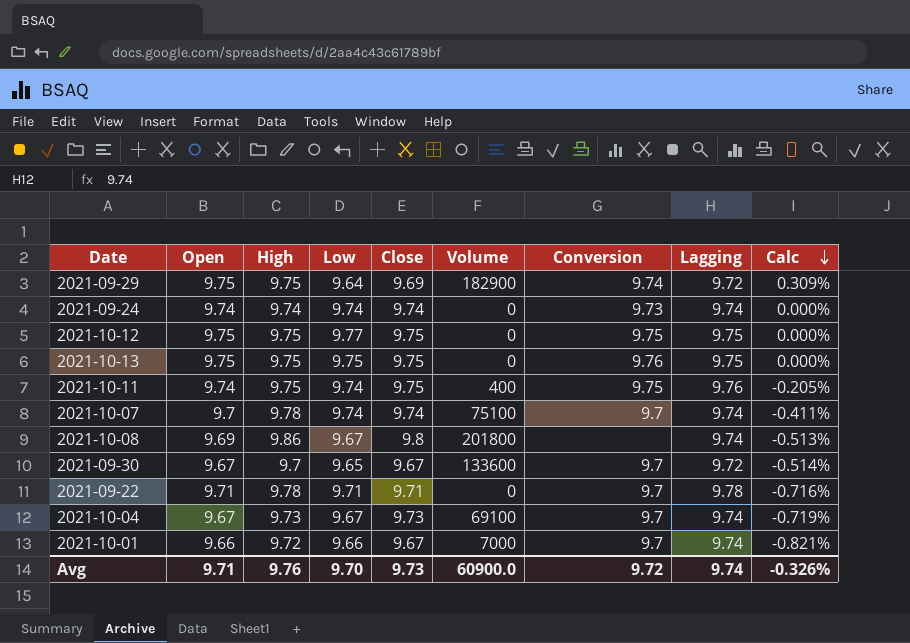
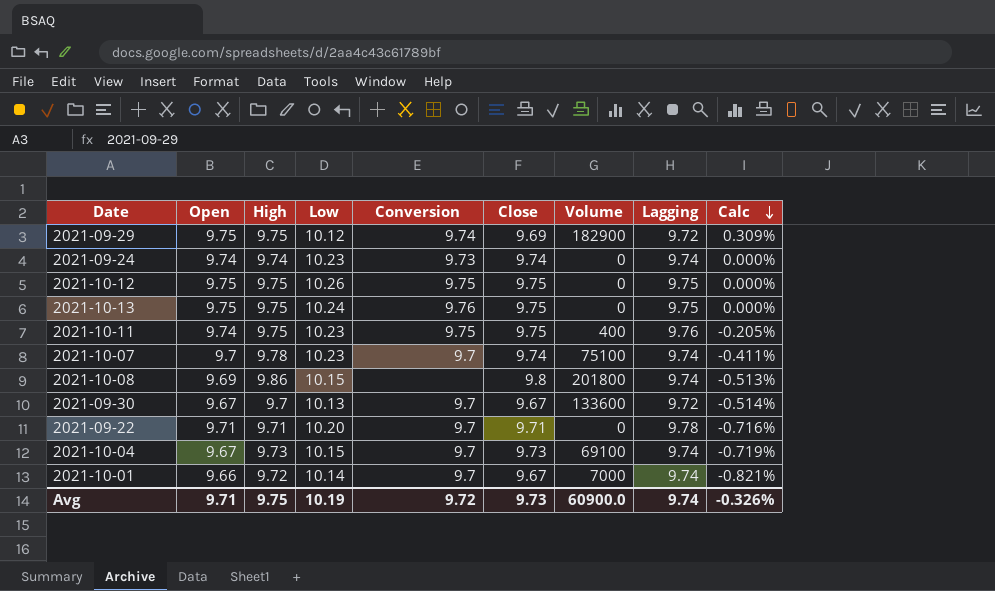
column Conversion | position: 7 -> 5
2021-09-29 | Low: 9.64 -> 10.12
2021-09-24 | Low: 9.74 -> 10.23
2021-10-12 | Low: 9.77 -> 10.26
2021-10-13 | Low: 9.75 -> 10.24
2021-10-11 | Low: 9.74 -> 10.23
2021-10-07 | Low: 9.74 -> 10.23
2021-10-08 | Low: 9.67 -> 10.15
2021-09-30 | Low: 9.65 -> 10.13
2021-09-22 | High: 9.78 -> 9.71
2021-09-22 | Low: 9.71 -> 10.20
2021-10-04 | Low: 9.67 -> 10.15
2021-10-01 | Low: 9.66 -> 10.14
Avg | High: 9.76 -> 9.75
Avg | Low: 9.70 -> 10.19

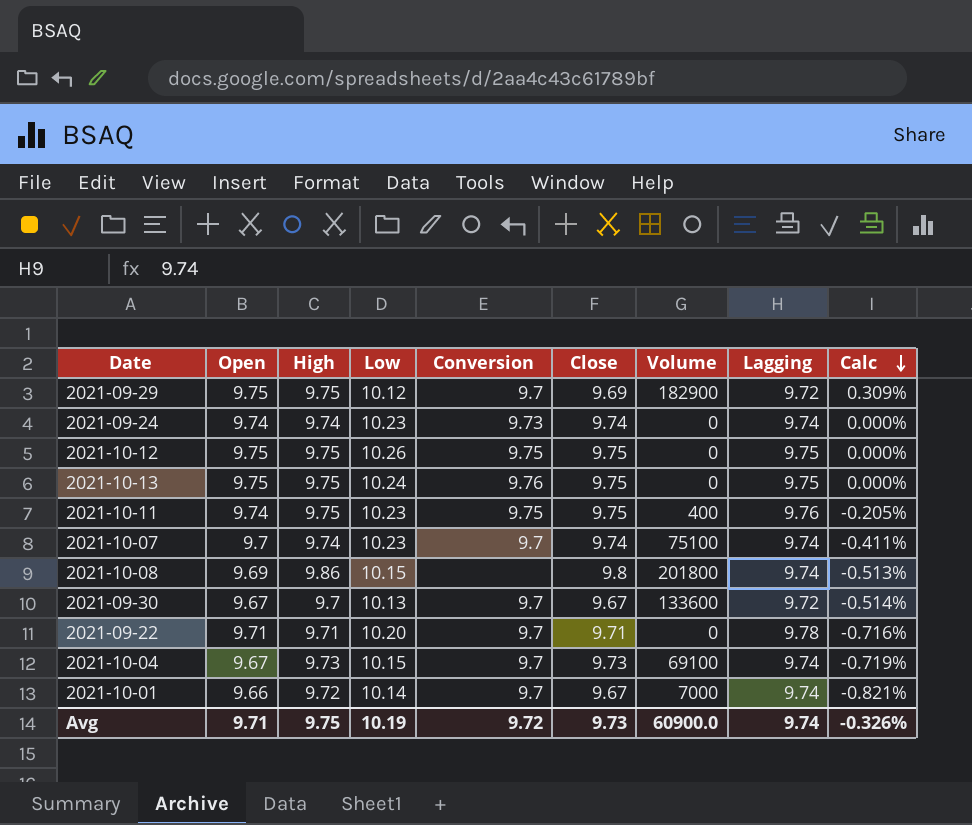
2021-09-29 | Conversion: 9.74 -> 9.7
2021-10-07 | High: 9.78 -> 9.74

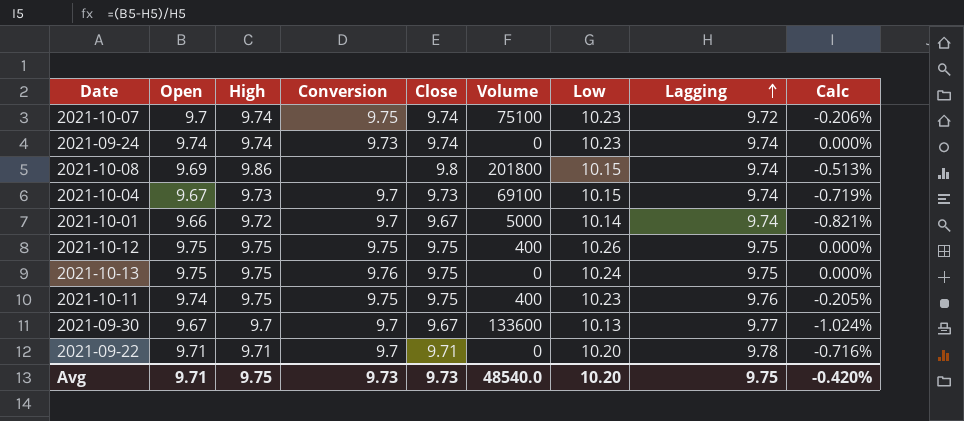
row order: Calc descending -> Lagging ascending
column Low | position: 4 -> 7
row 2021-09-29: 9.75 | 9.75 | 10.12 | 9.7 | 9.69 | 182900 | 9.72 | 0.309% -> none
2021-10-07 | Conversion: 9.7 -> 9.75
2021-10-07 | Lagging: 9.74 -> 9.72
2021-10-07 | Calc: -0.411% -> -0.206%
2021-10-01 | Volume: 7000 -> 5000
2021-10-12 | Volume: 0 -> 400
2021-09-30 | Lagging: 9.72 -> 9.77
2021-09-30 | Calc: -0.514% -> -1.024%
Avg | Conversion: 9.72 -> 9.73
Avg | Volume: 60900.0 -> 48540.0
Avg | Low: 10.19 -> 10.20
Avg | Lagging: 9.74 -> 9.75
Avg | Calc: -0.326% -> -0.420%

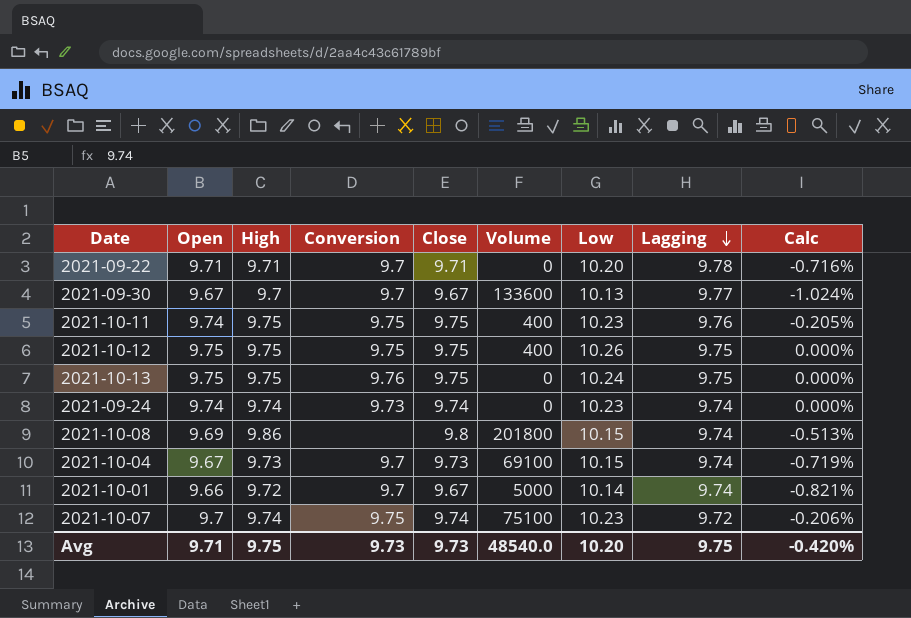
row order: Lagging ascending -> Lagging descending

